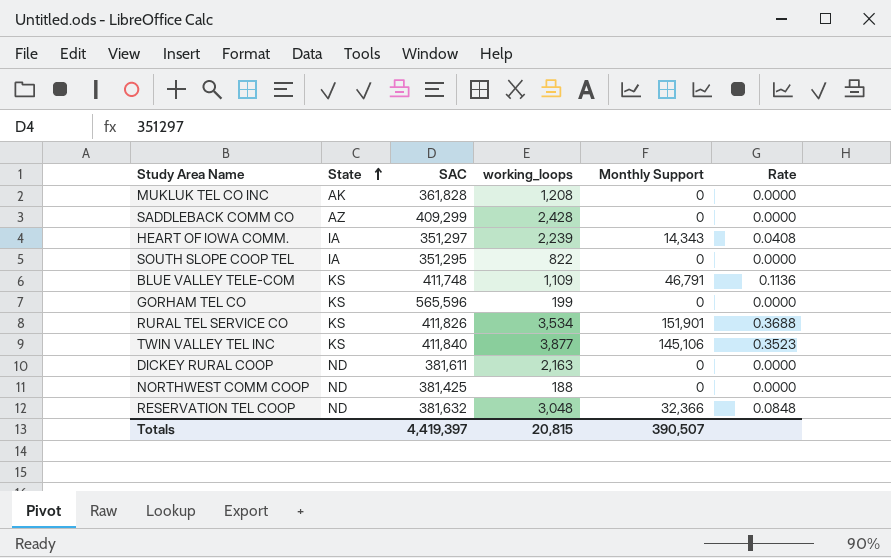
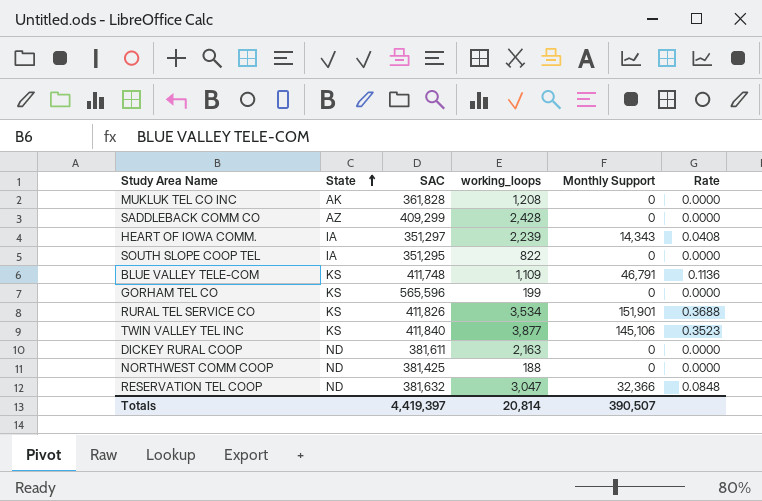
RESERVATION TEL COOP | working_loops: 3,048 -> 3,047
Totals | working_loops: 20,815 -> 20,814

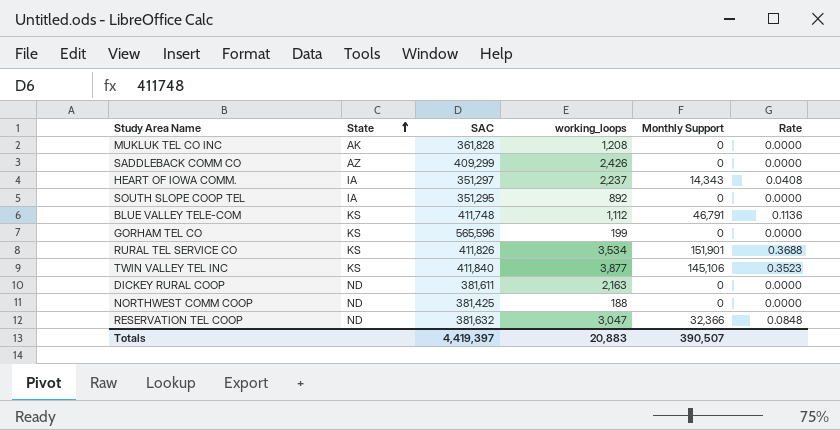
SADDLEBACK COMM CO | working_loops: 2,428 -> 2,426
HEART OF IOWA COMM. | working_loops: 2,239 -> 2,237
SOUTH SLOPE COOP TEL | working_loops: 822 -> 892
BLUE VALLEY TELE-COM | working_loops: 1,109 -> 1,112
Totals | working_loops: 20,814 -> 20,883

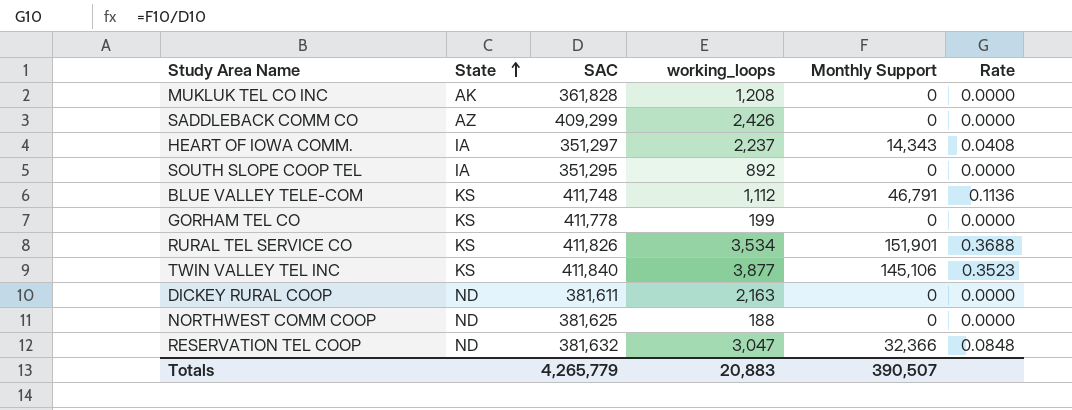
GORHAM TEL CO | SAC: 565,596 -> 411,778
NORTHWEST COMM COOP | SAC: 381,425 -> 381,625
Totals | SAC: 4,419,397 -> 4,265,779

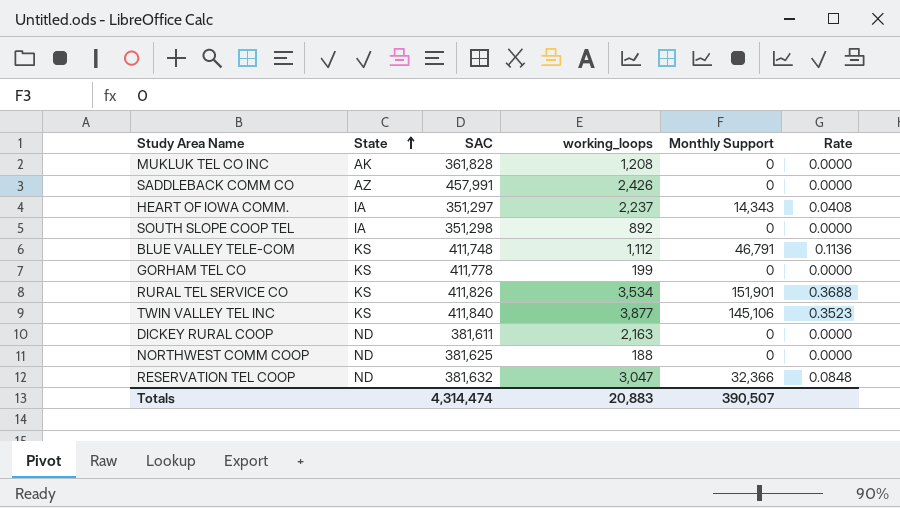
SADDLEBACK COMM CO | SAC: 409,299 -> 457,991
SOUTH SLOPE COOP TEL | SAC: 351,295 -> 351,298
Totals | SAC: 4,265,779 -> 4,314,474

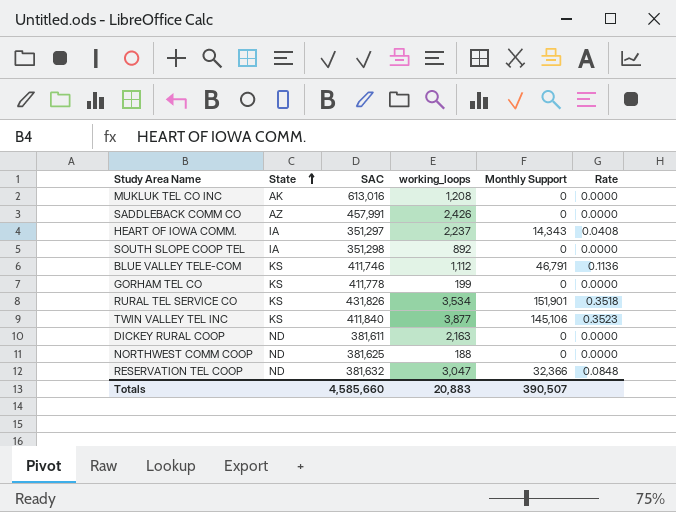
MUKLUK TEL CO INC | SAC: 361,828 -> 613,016
BLUE VALLEY TELE-COM | SAC: 411,748 -> 411,746
RURAL TEL SERVICE CO | SAC: 411,826 -> 431,826
RURAL TEL SERVICE CO | Rate: 0.3688 -> 0.3518
Totals | SAC: 4,314,474 -> 4,585,660

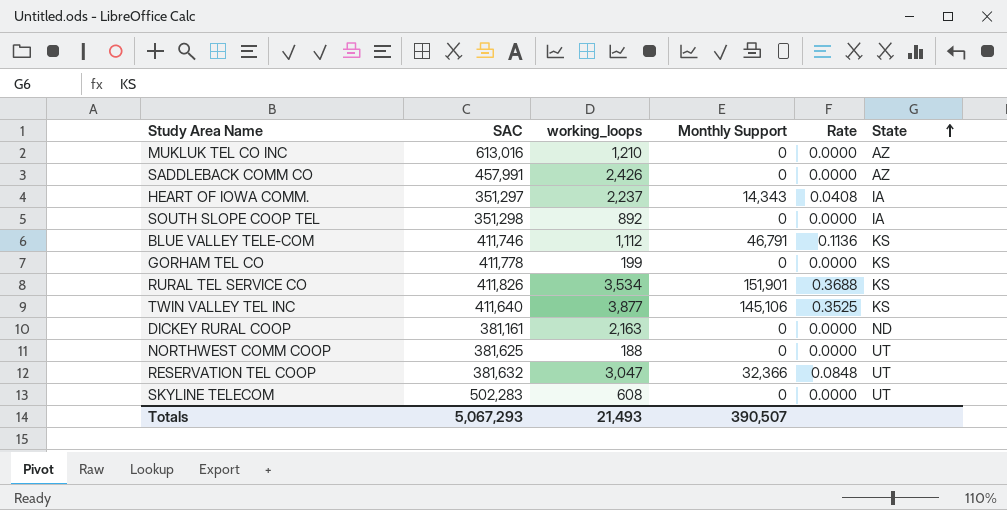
column State | position: 2 -> 6
MUKLUK TEL CO INC | working_loops: 1,208 -> 1,210
MUKLUK TEL CO INC | State: AK -> AZ
RURAL TEL SERVICE CO | SAC: 431,826 -> 411,826
RURAL TEL SERVICE CO | Rate: 0.3518 -> 0.3688
TWIN VALLEY TEL INC | SAC: 411,840 -> 411,640
TWIN VALLEY TEL INC | Rate: 0.3523 -> 0.3525
DICKEY RURAL COOP | SAC: 381,611 -> 381,161
NORTHWEST COMM COOP | State: ND -> UT
RESERVATION TEL COOP | State: ND -> UT
row SKYLINE TELECOM: none -> 502,283 | 608 | 0 | 0.0000 | UT
Totals | SAC: 4,585,660 -> 5,067,293
Totals | working_loops: 20,883 -> 21,493

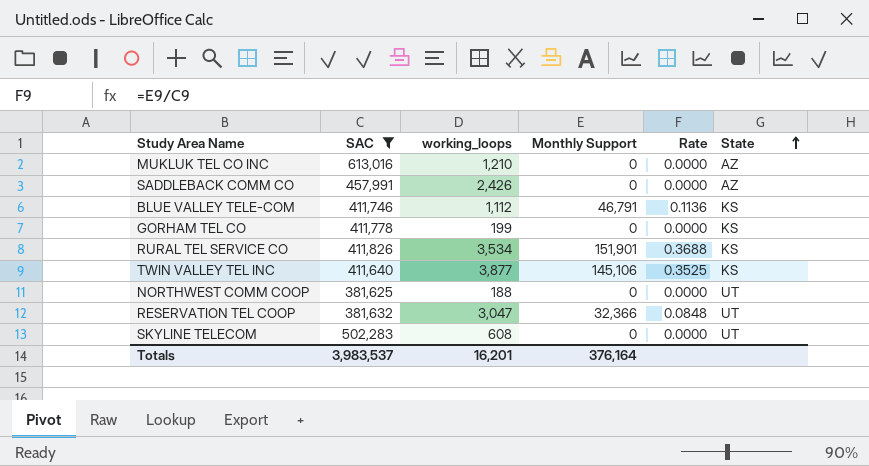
filter: none -> SAC >= 381,625
Totals | SAC: 5,067,293 -> 3,983,537
Totals | working_loops: 21,493 -> 16,201
Totals | Monthly Support: 390,507 -> 376,164

